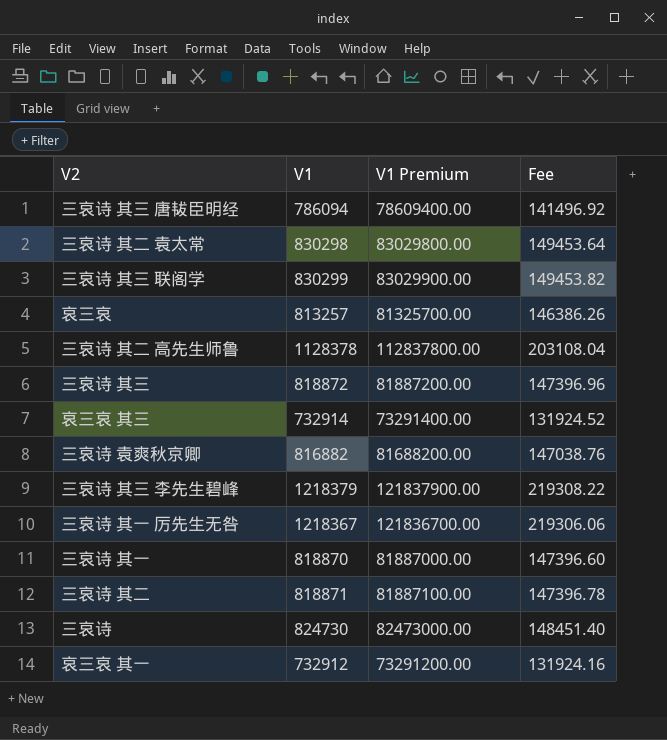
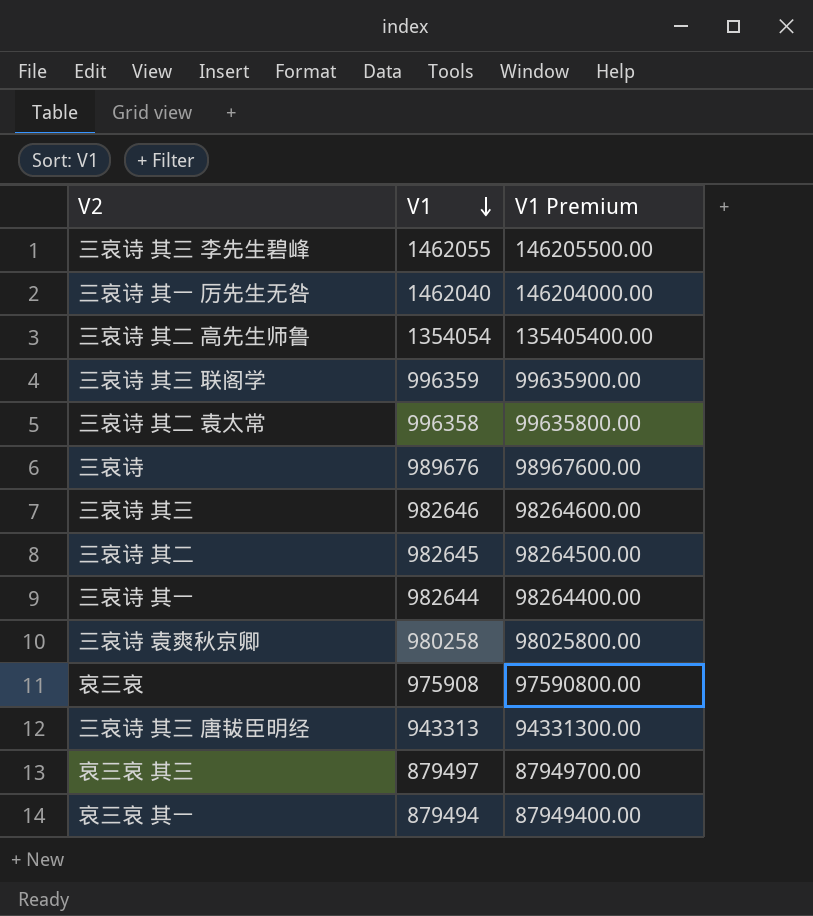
row order: none -> V1 descending
column Fee | formula: [V1] * 0.18 -> none
三哀诗 其三 李先生碧峰 | V1: 1218379 -> 1462055
三哀诗 其三 李先生碧峰 | V1 Premium: 121837900.00 -> 146205500.00
三哀诗 其一 厉先生无咎 | V1: 1218367 -> 1462040
三哀诗 其一 厉先生无咎 | V1 Premium: 121836700.00 -> 146204000.00
三哀诗 其二 高先生师鲁 | V1: 1128378 -> 1354054
三哀诗 其二 高先生师鲁 | V1 Premium: 112837800.00 -> 135405400.00
三哀诗 其三 联阁学 | V1: 830299 -> 996359
三哀诗 其三 联阁学 | V1 Premium: 83029900.00 -> 99635900.00
三哀诗 其二 袁太常 | V1: 830298 -> 996358
三哀诗 其二 袁太常 | V1 Premium: 83029800.00 -> 99635800.00
三哀诗 | V1: 824730 -> 989676
三哀诗 | V1 Premium: 82473000.00 -> 98967600.00
三哀诗 其三 | V1: 818872 -> 982646
三哀诗 其三 | V1 Premium: 81887200.00 -> 98264600.00
三哀诗 其二 | V1: 818871 -> 982645
三哀诗 其二 | V1 Premium: 81887100.00 -> 98264500.00
三哀诗 其一 | V1: 818870 -> 982644
三哀诗 其一 | V1 Premium: 81887000.00 -> 98264400.00
三哀诗 袁爽秋京卿 | V1: 816882 -> 980258
三哀诗 袁爽秋京卿 | V1 Premium: 81688200.00 -> 98025800.00
哀三哀 | V1: 813257 -> 975908
哀三哀 | V1 Premium: 81325700.00 -> 97590800.00
三哀诗 其三 唐韨臣明经 | V1: 786094 -> 943313
三哀诗 其三 唐韨臣明经 | V1 Premium: 78609400.00 -> 94331300.00
哀三哀 其三 | V1: 732914 -> 879497
哀三哀 其三 | V1 Premium: 73291400.00 -> 87949700.00
哀三哀 其一 | V1: 732912 -> 879494
哀三哀 其一 | V1 Premium: 73291200.00 -> 87949400.00

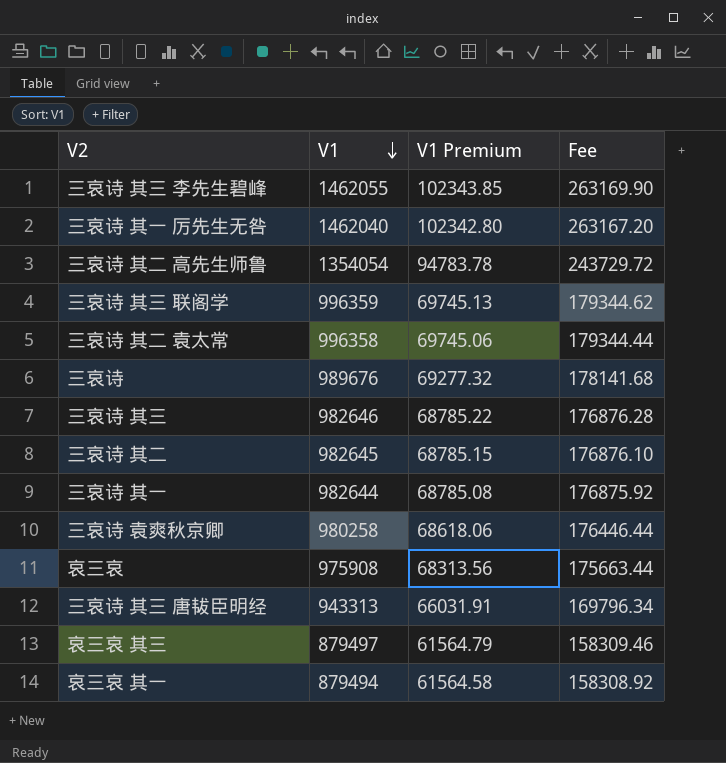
column V1 Premium | formula: [V1] * 100 -> [V1] * 0.07
column Fee | formula: none -> [V1] * 0.18

